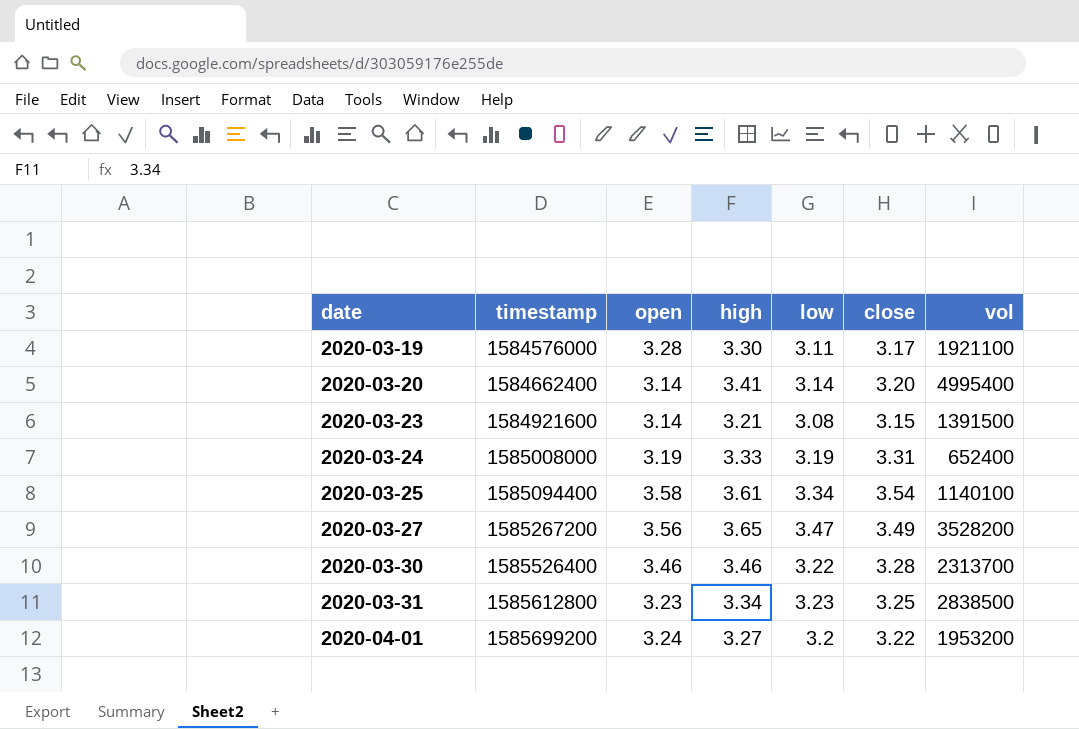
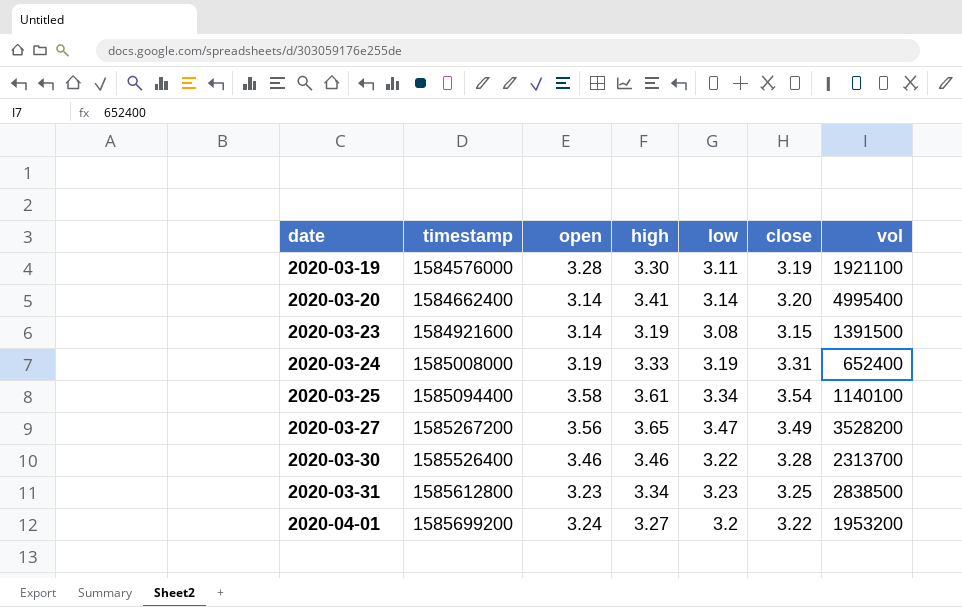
2020-03-19 | close: 3.17 -> 3.19
2020-03-23 | high: 3.21 -> 3.19

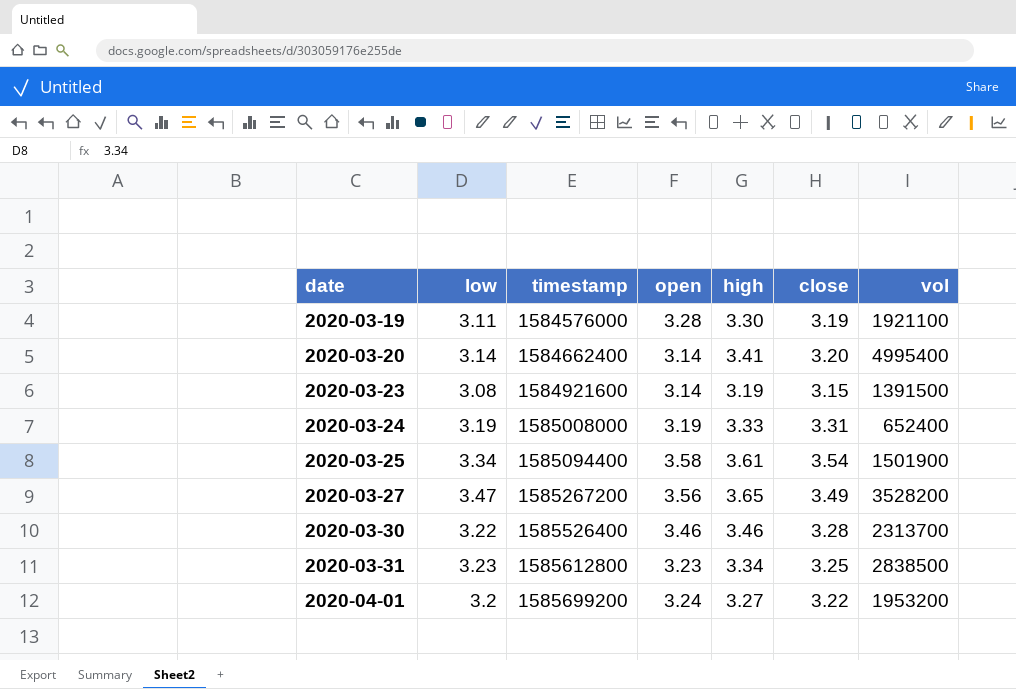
column low | position: 5 -> 2
2020-03-25 | vol: 1140100 -> 1501900

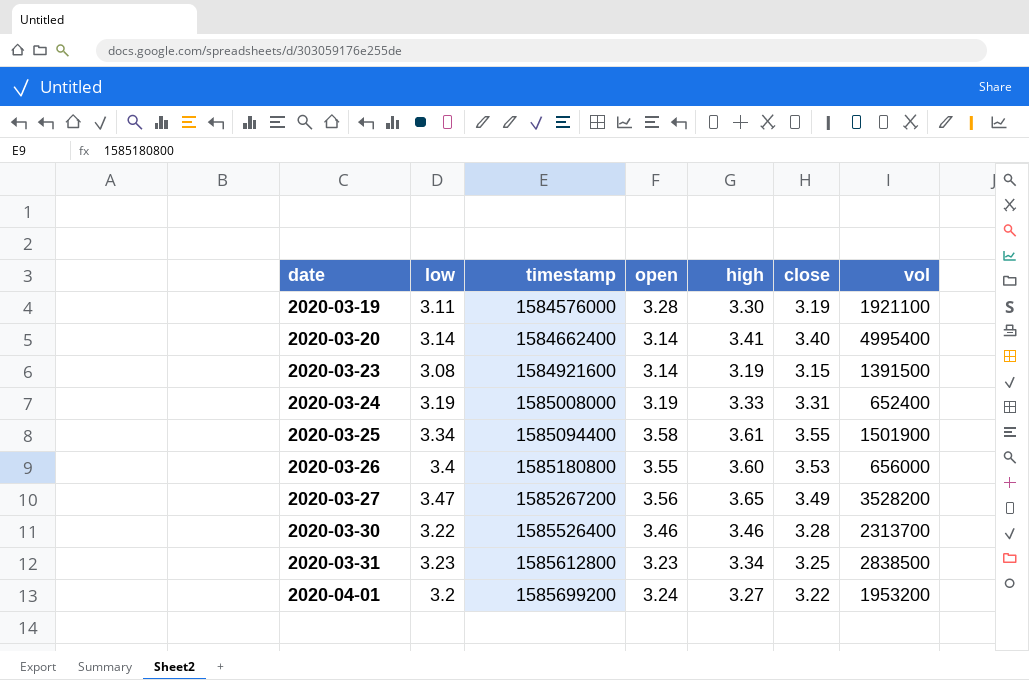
2020-03-20 | close: 3.20 -> 3.40
2020-03-25 | close: 3.54 -> 3.55
row 2020-03-26: none -> 3.4 | 1585180800 | 3.55 | 3.60 | 3.53 | 656000

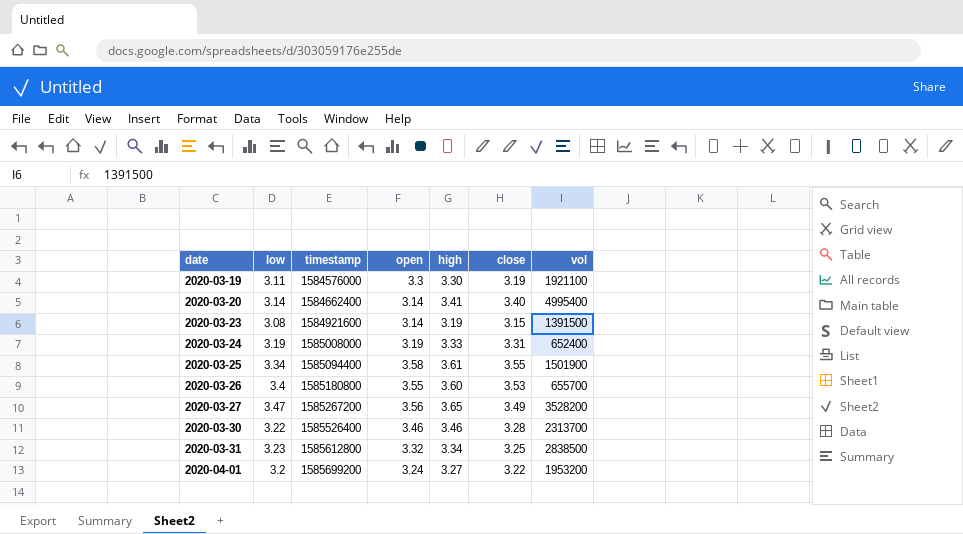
2020-03-19 | open: 3.28 -> 3.3
2020-03-26 | vol: 656000 -> 655700
2020-03-31 | open: 3.23 -> 3.32

